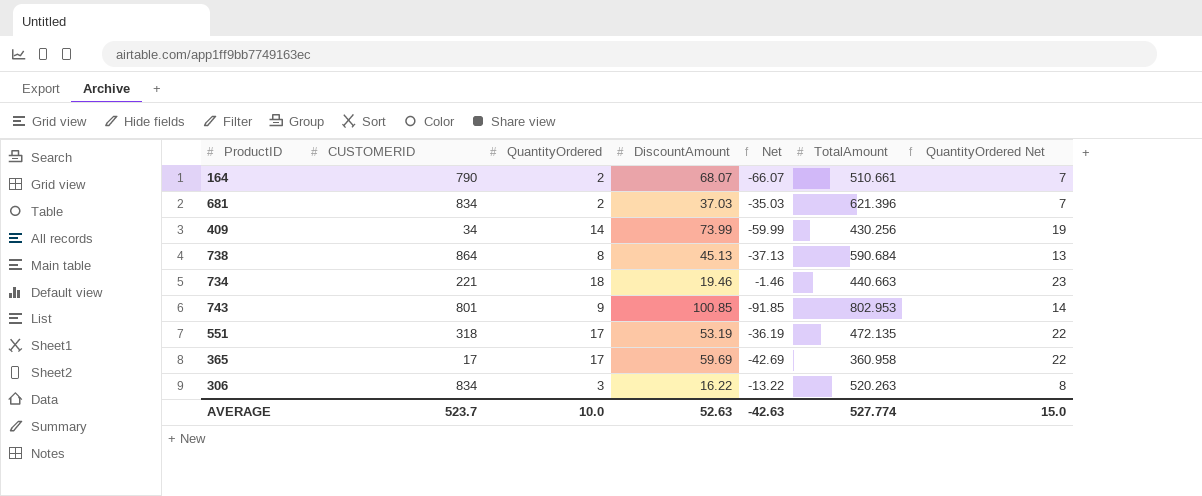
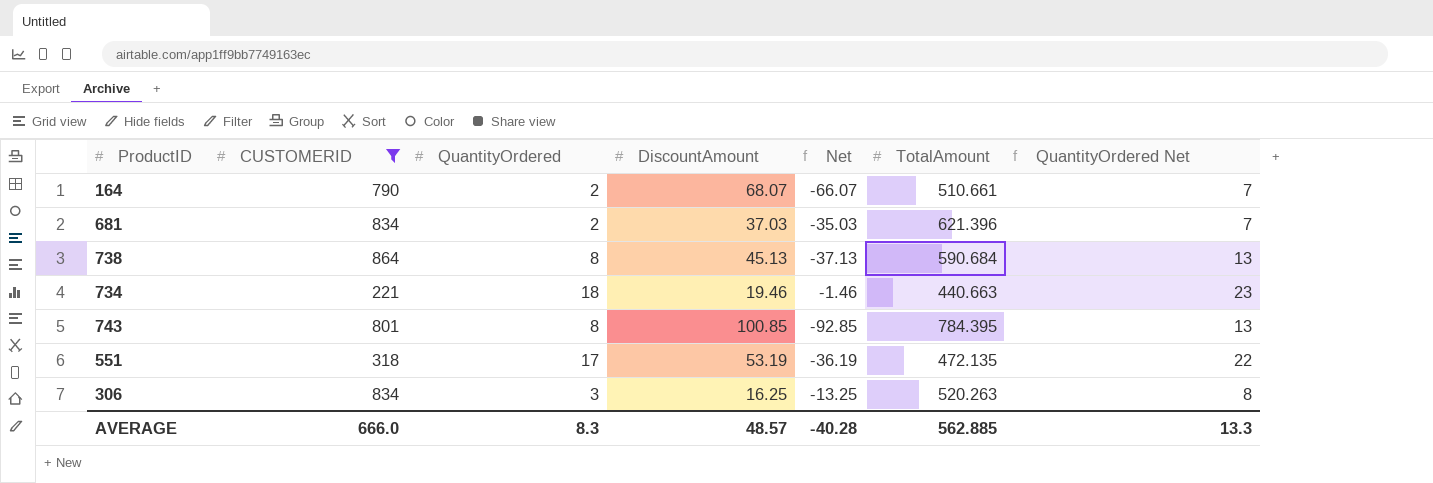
filter: none -> CUSTOMERID >= 221
743 | QuantityOrdered: 9 -> 8
743 | Net: -91.85 -> -92.85
743 | TotalAmount: 802.953 -> 784.395
743 | QuantityOrdered Net: 14 -> 13
306 | DiscountAmount: 16.22 -> 16.25
306 | Net: -13.22 -> -13.25
AVERAGE | CUSTOMERID: 523.7 -> 666.0
AVERAGE | QuantityOrdered: 10.0 -> 8.3
AVERAGE | DiscountAmount: 52.63 -> 48.57
AVERAGE | Net: -42.63 -> -40.28
AVERAGE | TotalAmount: 527.774 -> 562.885
AVERAGE | QuantityOrdered Net: 15.0 -> 13.3

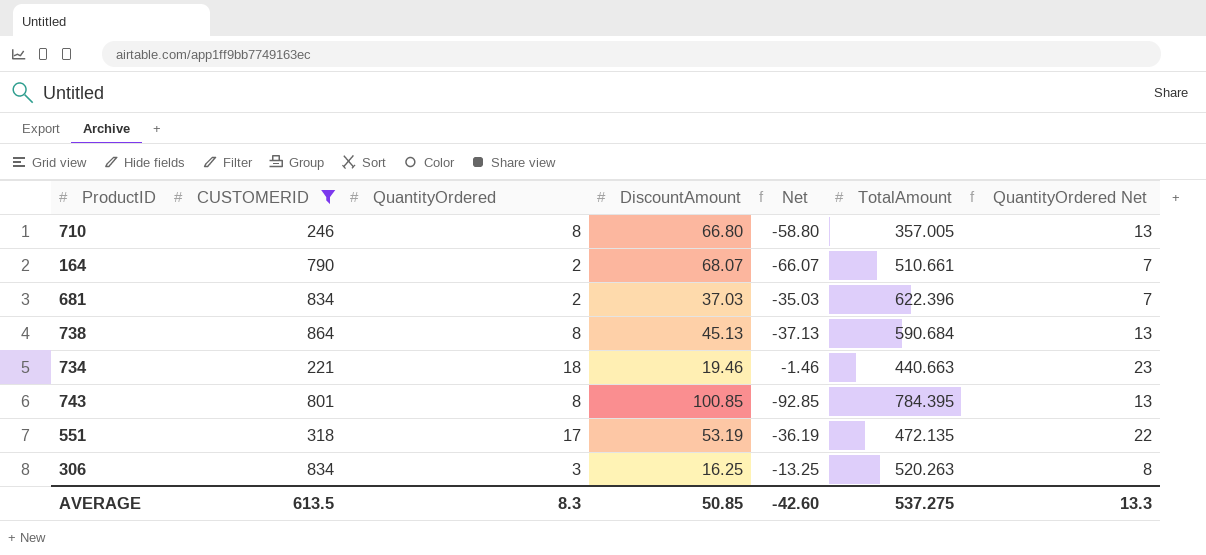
row 710: none -> 246 | 8 | 66.80 | -58.80 | 357.005 | 13
681 | TotalAmount: 621.396 -> 622.396
AVERAGE | CUSTOMERID: 666.0 -> 613.5
AVERAGE | DiscountAmount: 48.57 -> 50.85
AVERAGE | Net: -40.28 -> -42.60
AVERAGE | TotalAmount: 562.885 -> 537.275

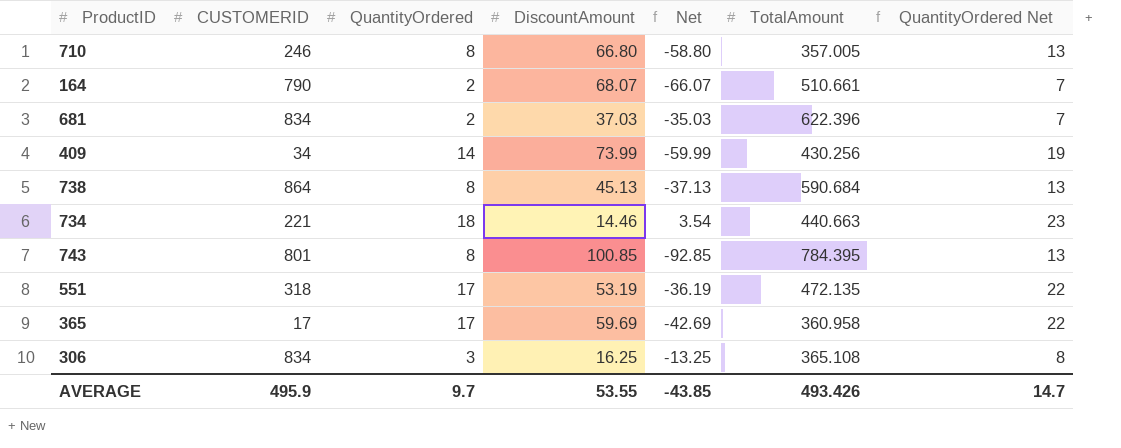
filter: CUSTOMERID >= 221 -> none
734 | DiscountAmount: 19.46 -> 14.46
734 | Net: -1.46 -> 3.54
306 | TotalAmount: 520.263 -> 365.108
AVERAGE | CUSTOMERID: 613.5 -> 495.9
AVERAGE | QuantityOrdered: 8.3 -> 9.7
AVERAGE | DiscountAmount: 50.85 -> 53.55
AVERAGE | Net: -42.60 -> -43.85
AVERAGE | TotalAmount: 537.275 -> 493.426
AVERAGE | QuantityOrdered Net: 13.3 -> 14.7

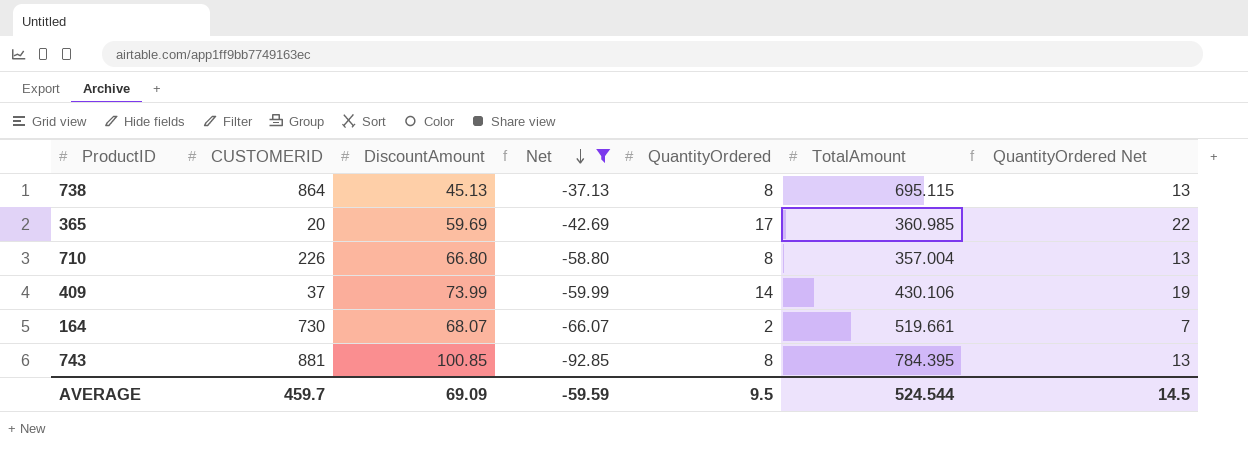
filter: none -> Net <= -37.13
row order: none -> Net descending
column QuantityOrdered | position: 3 -> 5
738 | TotalAmount: 590.684 -> 695.115
365 | CUSTOMERID: 17 -> 20
365 | TotalAmount: 360.958 -> 360.985
710 | CUSTOMERID: 246 -> 226
710 | TotalAmount: 357.005 -> 357.004
409 | CUSTOMERID: 34 -> 37
409 | TotalAmount: 430.256 -> 430.106
164 | CUSTOMERID: 790 -> 730
164 | TotalAmount: 510.661 -> 519.661
743 | CUSTOMERID: 801 -> 881
AVERAGE | CUSTOMERID: 495.9 -> 459.7
AVERAGE | DiscountAmount: 53.55 -> 69.09
AVERAGE | Net: -43.85 -> -59.59
AVERAGE | QuantityOrdered: 9.7 -> 9.5
AVERAGE | TotalAmount: 493.426 -> 524.544
AVERAGE | QuantityOrdered Net: 14.7 -> 14.5

